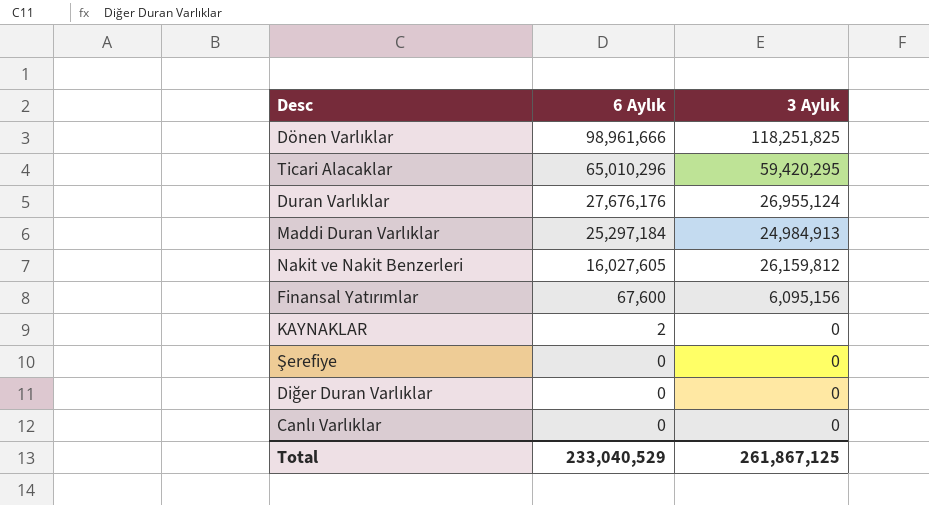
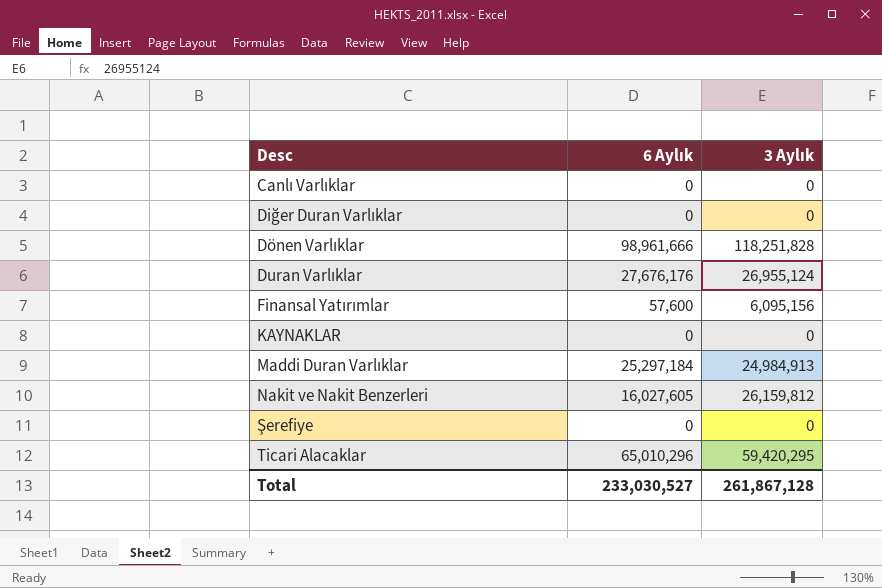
row order: 6 Aylık descending -> Desc ascending
Dönen Varlıklar | 3 Aylık: 118,251,825 -> 118,251,828
Finansal Yatırımlar | 6 Aylık: 67,600 -> 57,600
KAYNAKLAR | 6 Aylık: 2 -> 0
Total | 6 Aylık: 233,040,529 -> 233,030,527
Total | 3 Aylık: 261,867,125 -> 261,867,128

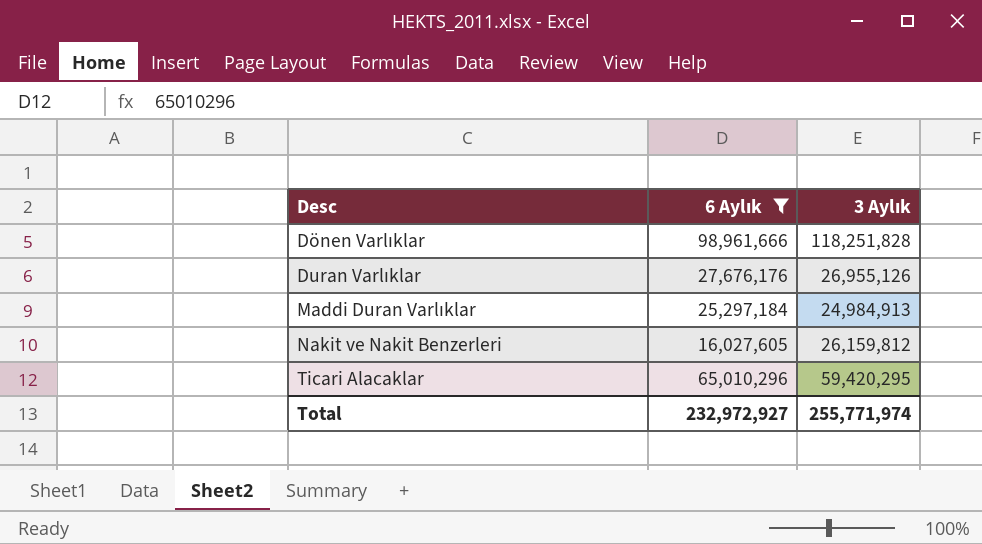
filter: none -> 6 Aylık >= 16,027,605
Duran Varlıklar | 3 Aylık: 26,955,124 -> 26,955,126
Total | 6 Aylık: 233,030,527 -> 232,972,927
Total | 3 Aylık: 261,867,128 -> 255,771,974

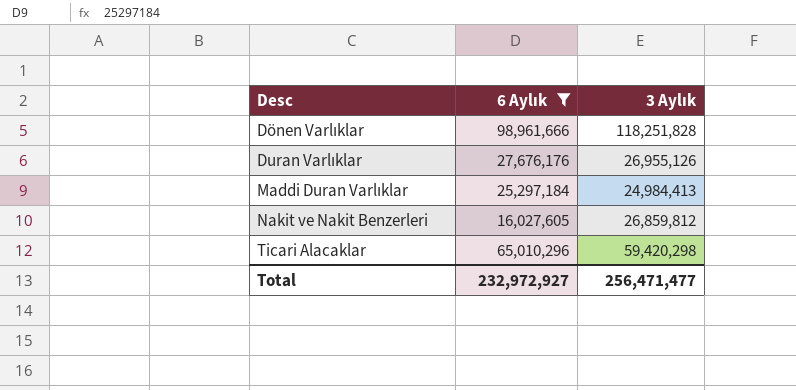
Maddi Duran Varlıklar | 3 Aylık: 24,984,913 -> 24,984,413
Nakit ve Nakit Benzerleri | 3 Aylık: 26,159,812 -> 26,859,812
Ticari Alacaklar | 3 Aylık: 59,420,295 -> 59,420,298
Total | 3 Aylık: 255,771,974 -> 256,471,477

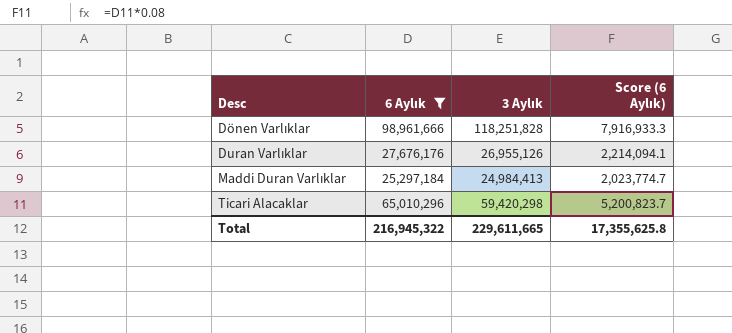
column Score (6 Aylık) | formula: none -> [6 Aylık] * 0.08
row Nakit ve Nakit Benzerleri: 16,027,605 | 26,859,812 -> none
Total | 6 Aylık: 232,972,927 -> 216,945,322
Total | 3 Aylık: 256,471,477 -> 229,611,665

